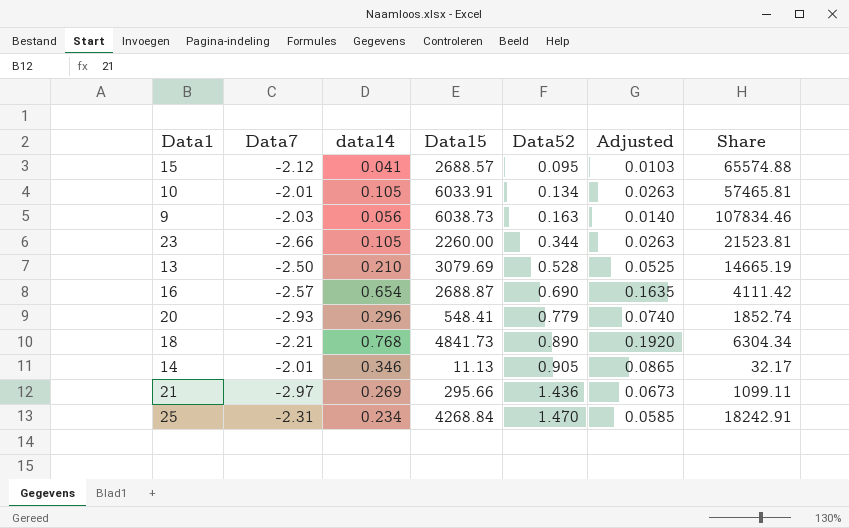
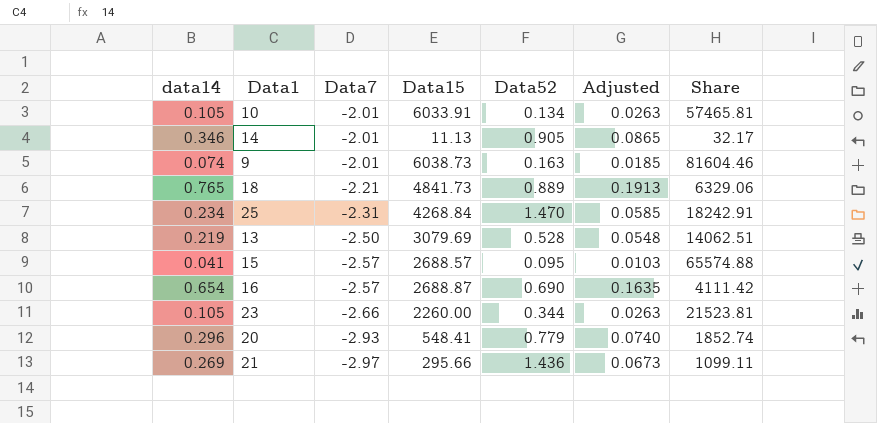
row order: Data52 ascending -> Data7 descending
column data14 | position: 3 -> 1
9 | data14: 0.056 -> 0.074
9 | Data7: -2.03 -> -2.01
9 | Adjusted: 0.0140 -> 0.0185
9 | Share: 107834.46 -> 81604.46
18 | data14: 0.768 -> 0.765
18 | Data52: 0.890 -> 0.889
18 | Adjusted: 0.1920 -> 0.1913
18 | Share: 6304.34 -> 6329.06
13 | data14: 0.210 -> 0.219
13 | Adjusted: 0.0525 -> 0.0548
13 | Share: 14665.19 -> 14062.51
15 | Data7: -2.12 -> -2.57

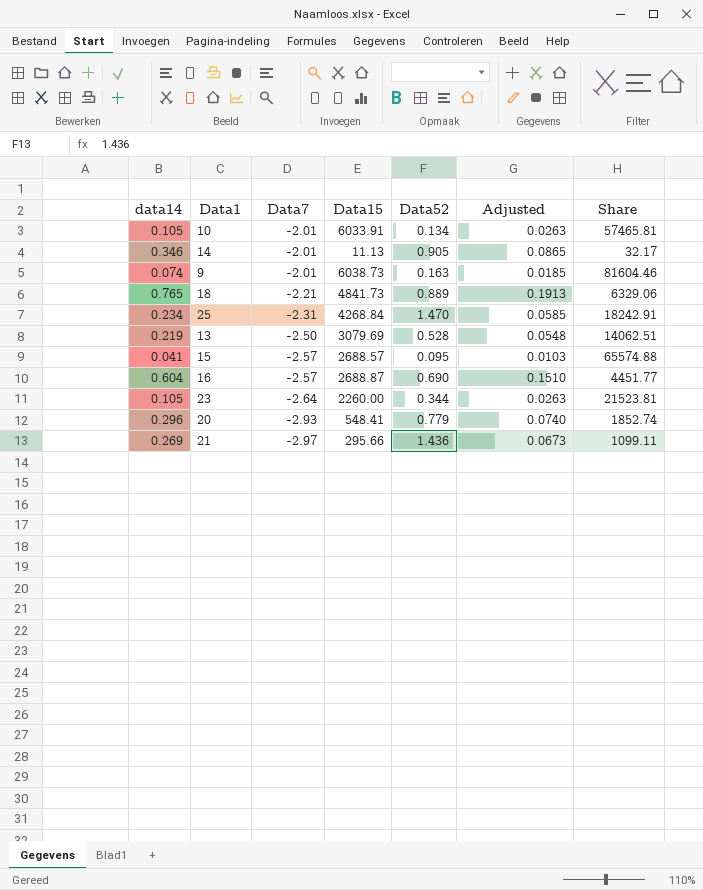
16 | data14: 0.654 -> 0.604
16 | Adjusted: 0.1635 -> 0.1510
16 | Share: 4111.42 -> 4451.77
23 | Data7: -2.66 -> -2.64

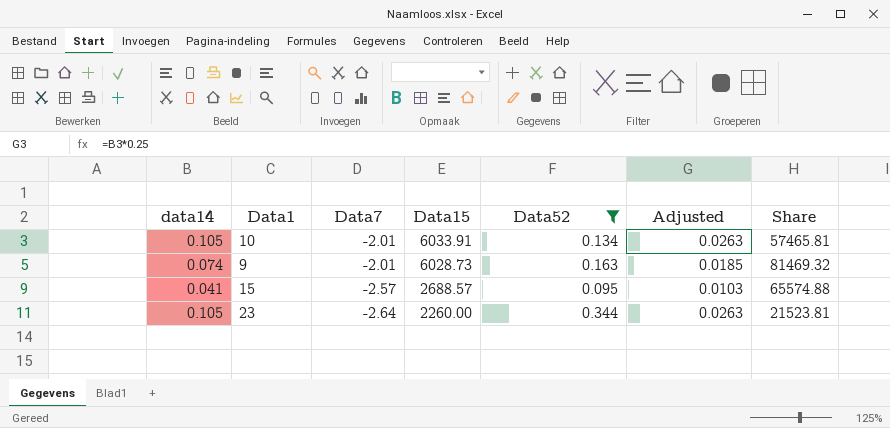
filter: none -> Data52 <= 0.344
9 | Data15: 6038.73 -> 6028.73
9 | Share: 81604.46 -> 81469.32

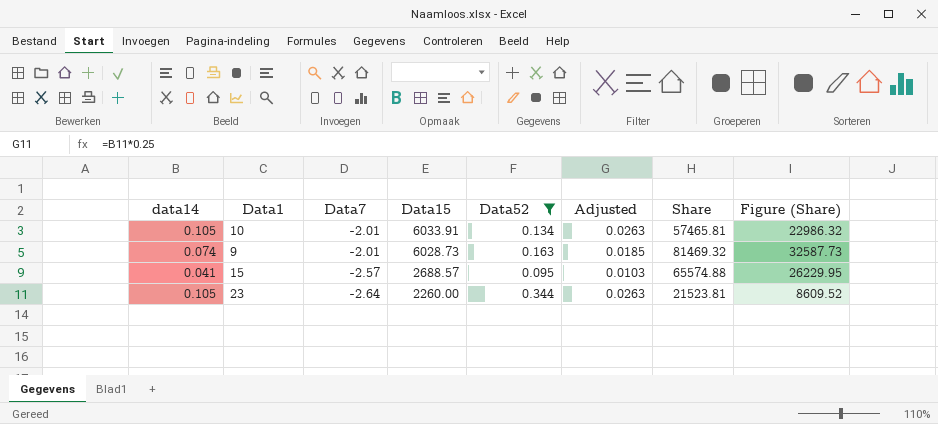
column Figure (Share) | formula: none -> [Share] * 0.4

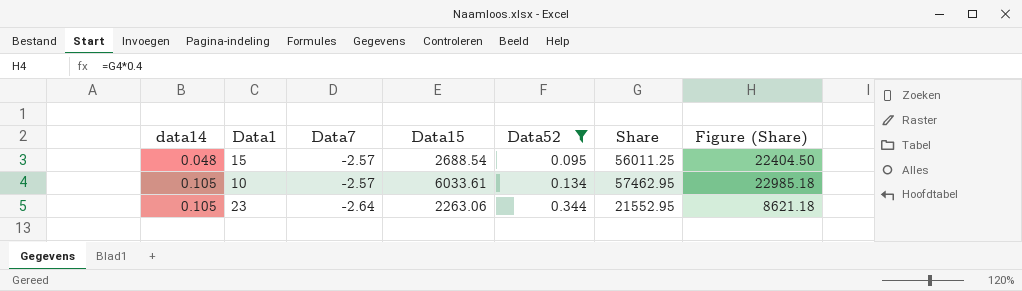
row order: Data7 descending -> data14 ascending
column Adjusted | formula: [data14] * 0.25 -> none
row 9: 0.074 | -2.01 | 6028.73 | 0.163 | 0.0185 | 81469.32 | 32587.73 -> none
15 | data14: 0.041 -> 0.048
15 | Data15: 2688.57 -> 2688.54
15 | Share: 65574.88 -> 56011.25
15 | Figure (Share): 26229.95 -> 22404.50
10 | Data7: -2.01 -> -2.57
10 | Data15: 6033.91 -> 6033.61
10 | Share: 57465.81 -> 57462.95
10 | Figure (Share): 22986.32 -> 22985.18
23 | Data15: 2260.00 -> 2263.06
23 | Share: 21523.81 -> 21552.95
23 | Figure (Share): 8609.52 -> 8621.18

